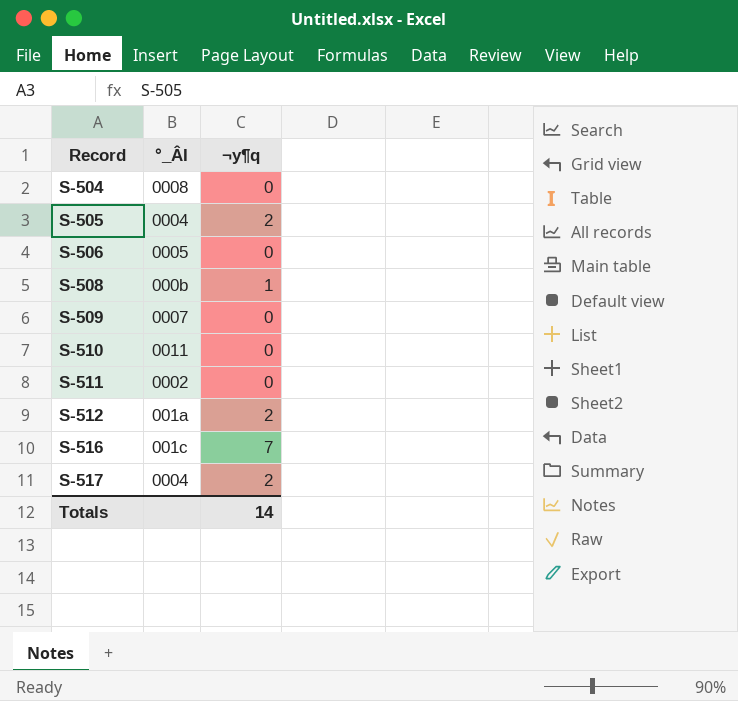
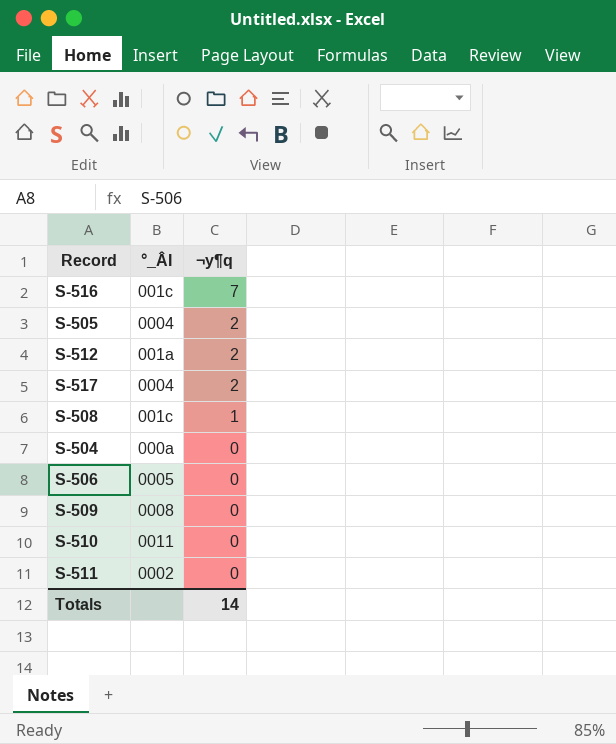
row order: Record ascending -> ¬y¶q descending
S-508 | °_ÂI: 000b -> 001c
S-504 | °_ÂI: 0008 -> 000a
S-509 | °_ÂI: 0007 -> 0008

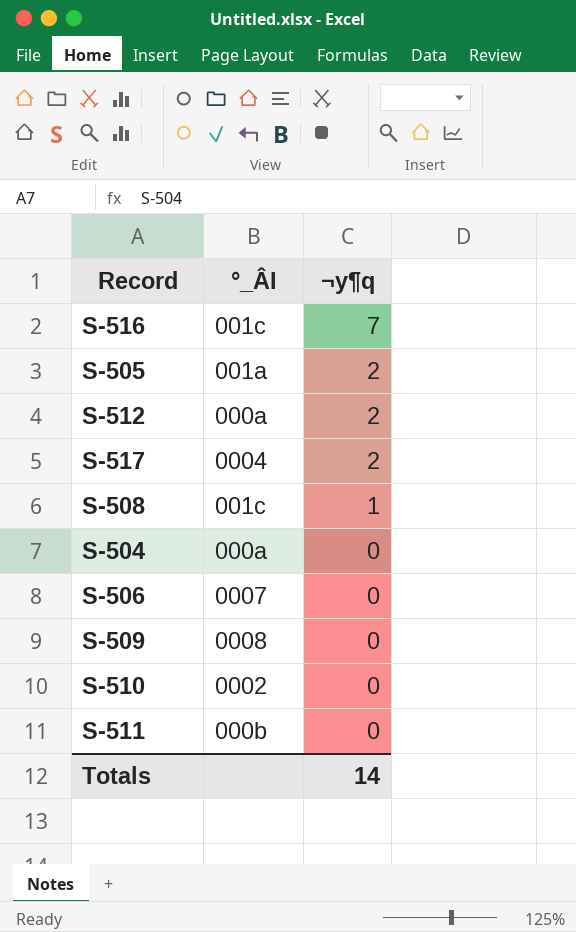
S-505 | °_ÂI: 0004 -> 001a
S-512 | °_ÂI: 001a -> 000a
S-506 | °_ÂI: 0005 -> 0007
S-510 | °_ÂI: 0011 -> 0002
S-511 | °_ÂI: 0002 -> 000b

